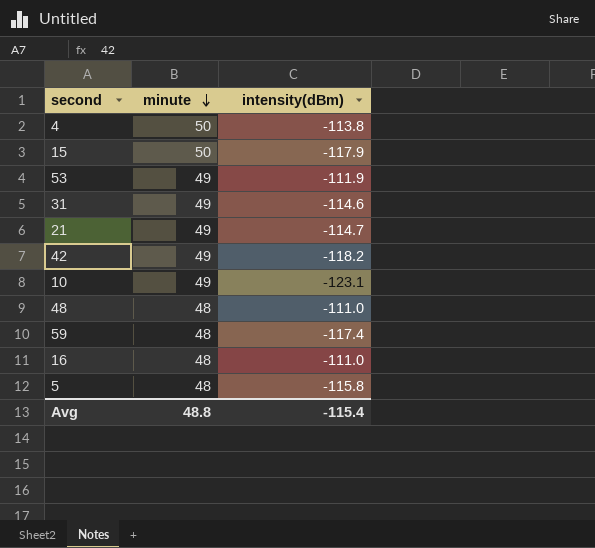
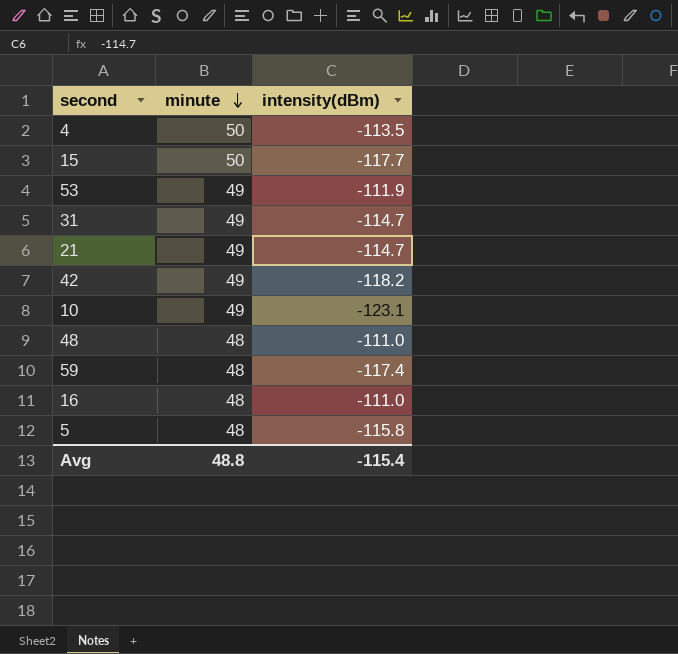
4 | intensity(dBm): -113.8 -> -113.5
15 | intensity(dBm): -117.9 -> -117.7
31 | intensity(dBm): -114.6 -> -114.7

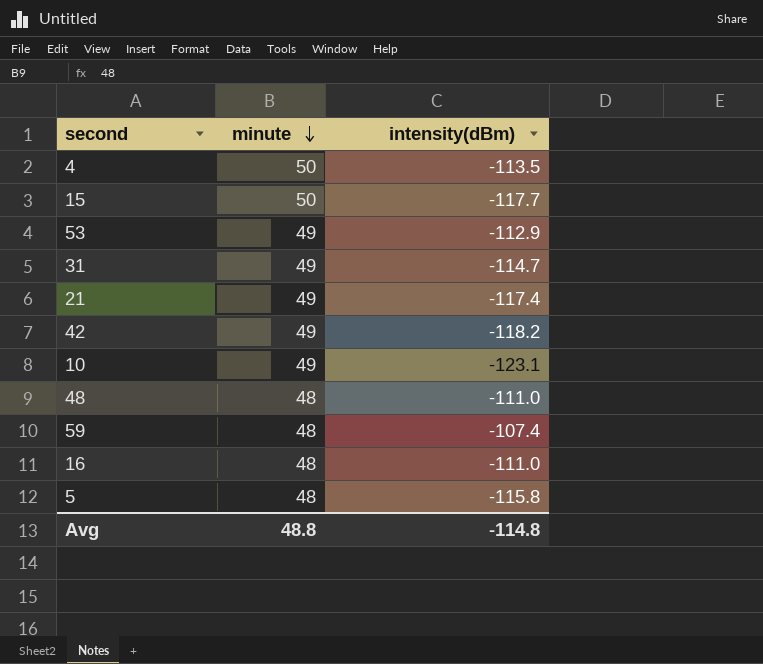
53 | intensity(dBm): -111.9 -> -112.9
21 | intensity(dBm): -114.7 -> -117.4
59 | intensity(dBm): -117.4 -> -107.4
Avg | intensity(dBm): -115.4 -> -114.8

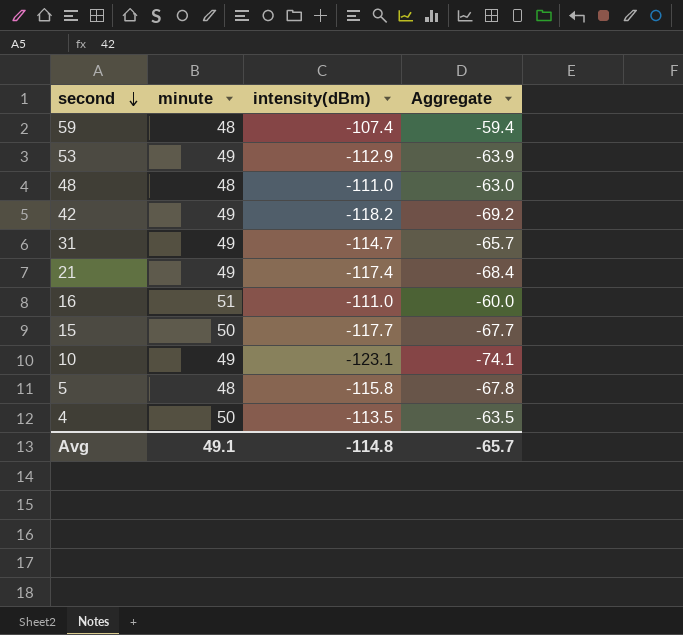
row order: minute descending -> second descending
column Aggregate | formula: none -> [minute] + [intensity(dBm)]
16 | minute: 48 -> 51
Avg | minute: 48.8 -> 49.1

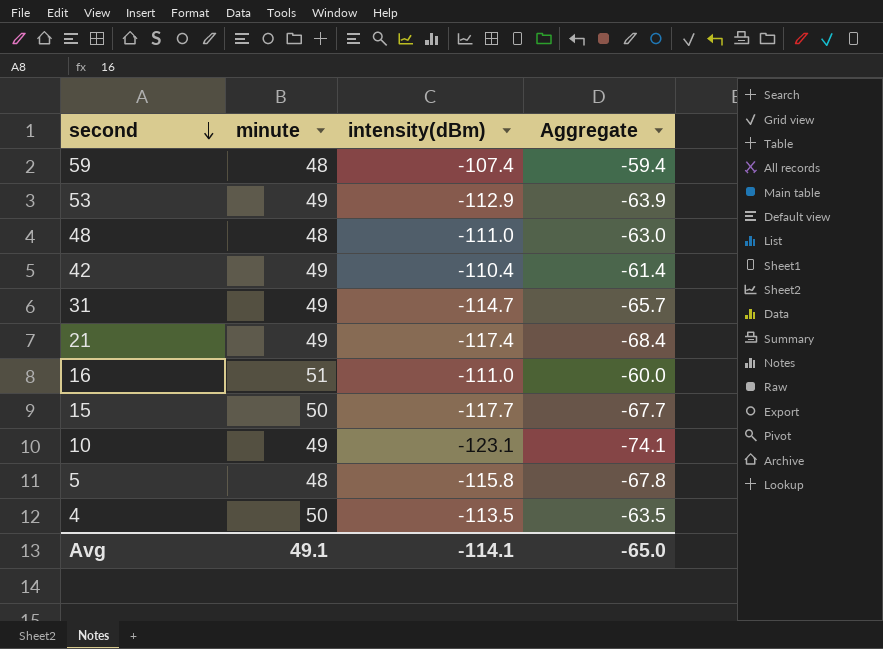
42 | intensity(dBm): -118.2 -> -110.4
42 | Aggregate: -69.2 -> -61.4
Avg | intensity(dBm): -114.8 -> -114.1
Avg | Aggregate: -65.7 -> -65.0

